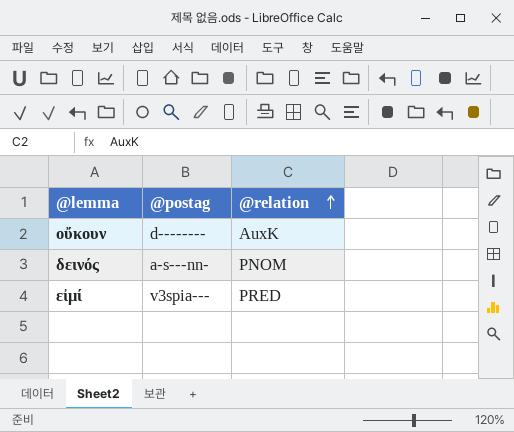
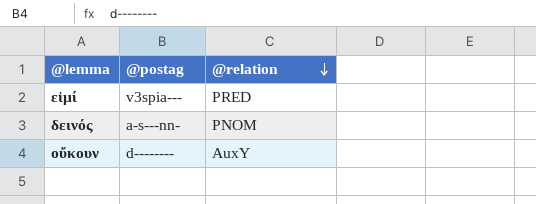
row order: @relation ascending -> @relation descending
οὔκουν | @relation: AuxK -> AuxY

